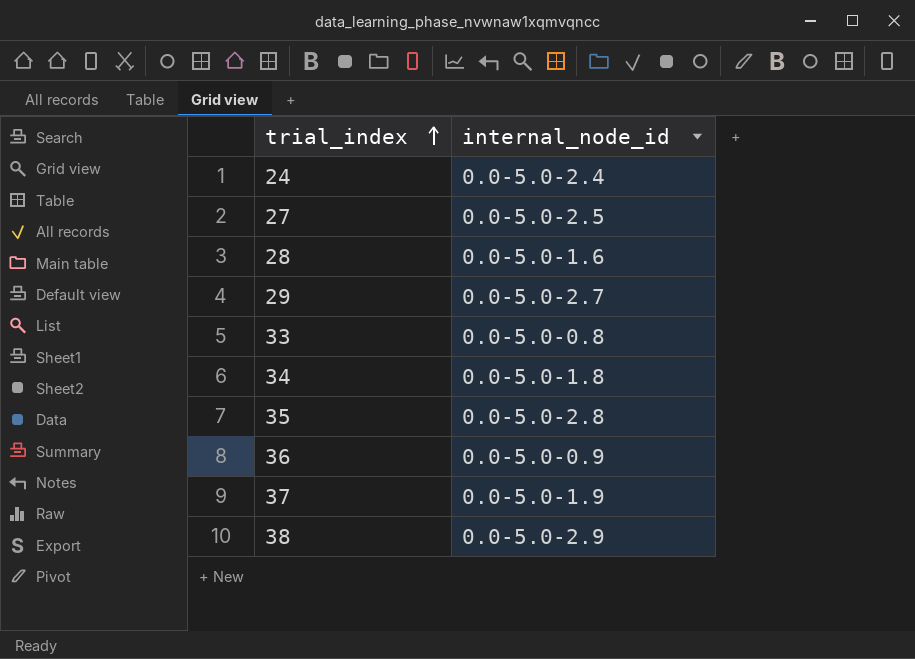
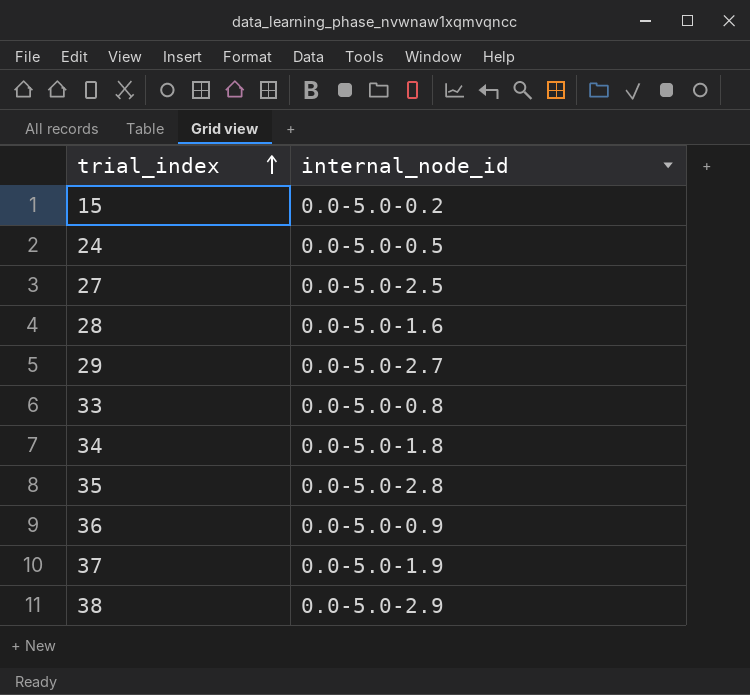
row 15: none -> 0.0-5.0-0.2
24 | internal_node_id: 0.0-5.0-2.4 -> 0.0-5.0-0.5

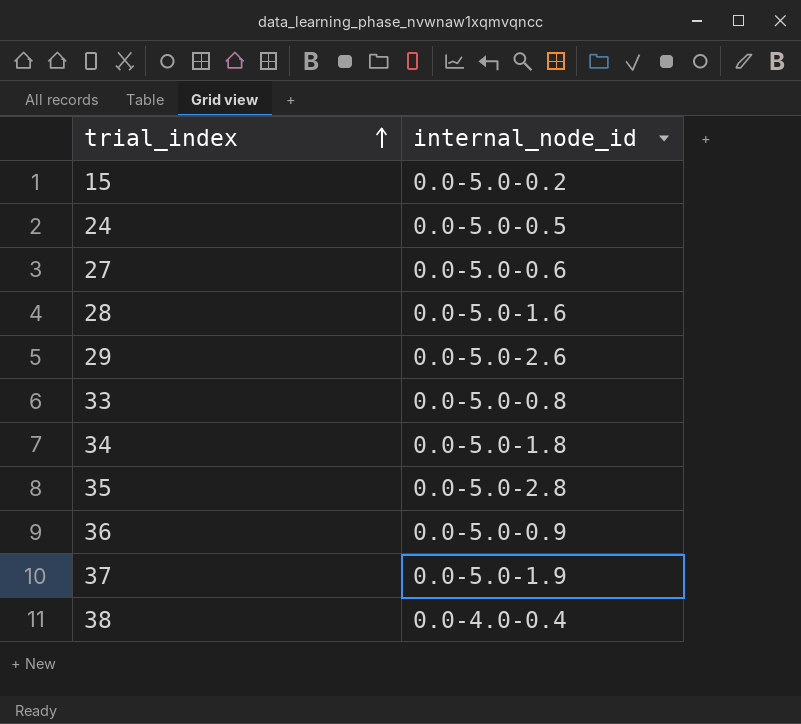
27 | internal_node_id: 0.0-5.0-2.5 -> 0.0-5.0-0.6
29 | internal_node_id: 0.0-5.0-2.7 -> 0.0-5.0-2.6
38 | internal_node_id: 0.0-5.0-2.9 -> 0.0-4.0-0.4

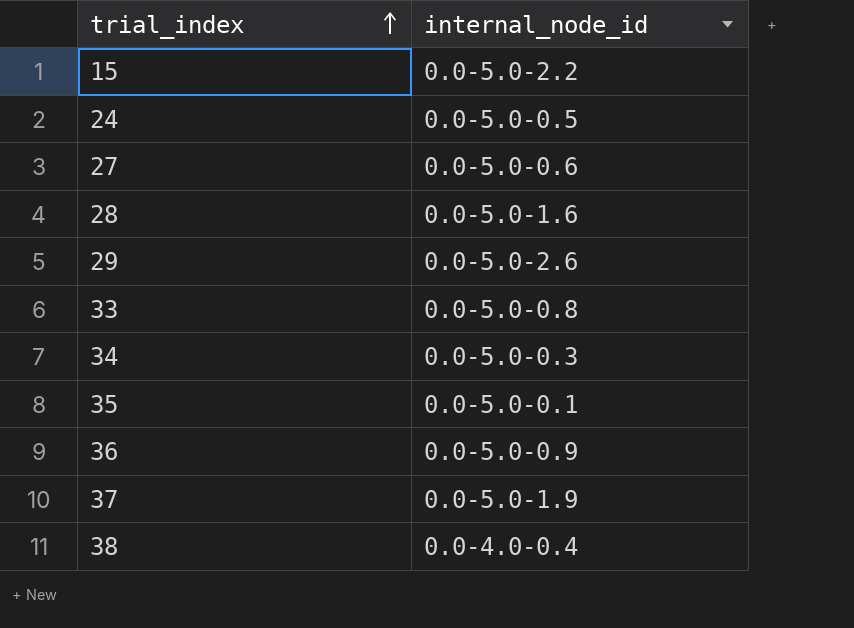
15 | internal_node_id: 0.0-5.0-0.2 -> 0.0-5.0-2.2
34 | internal_node_id: 0.0-5.0-1.8 -> 0.0-5.0-0.3
35 | internal_node_id: 0.0-5.0-2.8 -> 0.0-5.0-0.1

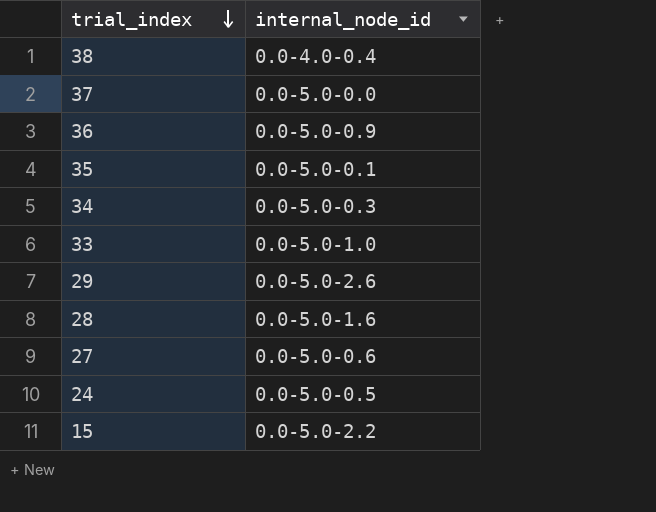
row order: trial_index ascending -> trial_index descending
37 | internal_node_id: 0.0-5.0-1.9 -> 0.0-5.0-0.0
33 | internal_node_id: 0.0-5.0-0.8 -> 0.0-5.0-1.0

